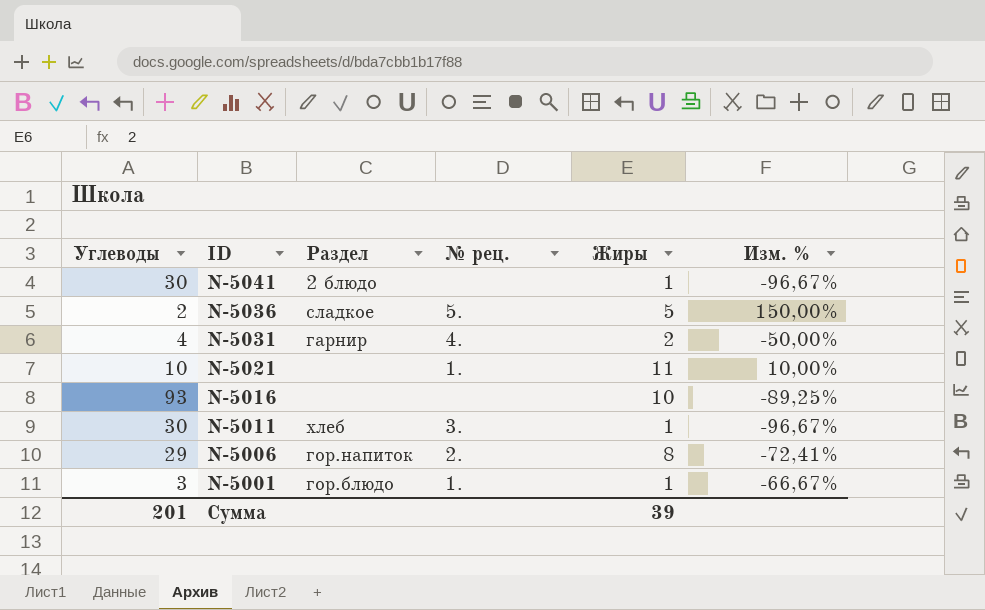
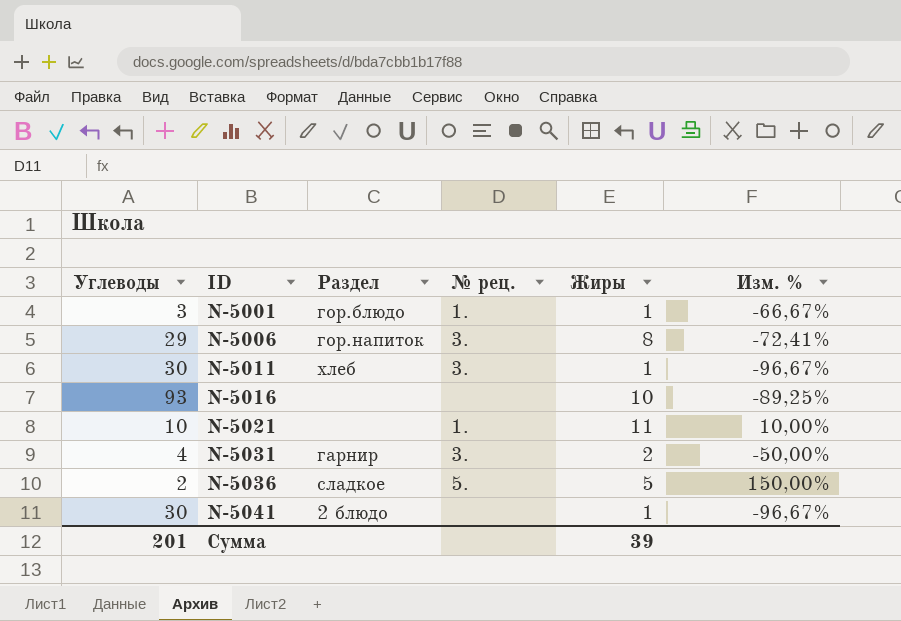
row order: ID descending -> ID ascending
N-5006 | № рец.: 2. -> 3.
N-5031 | № рец.: 4. -> 3.

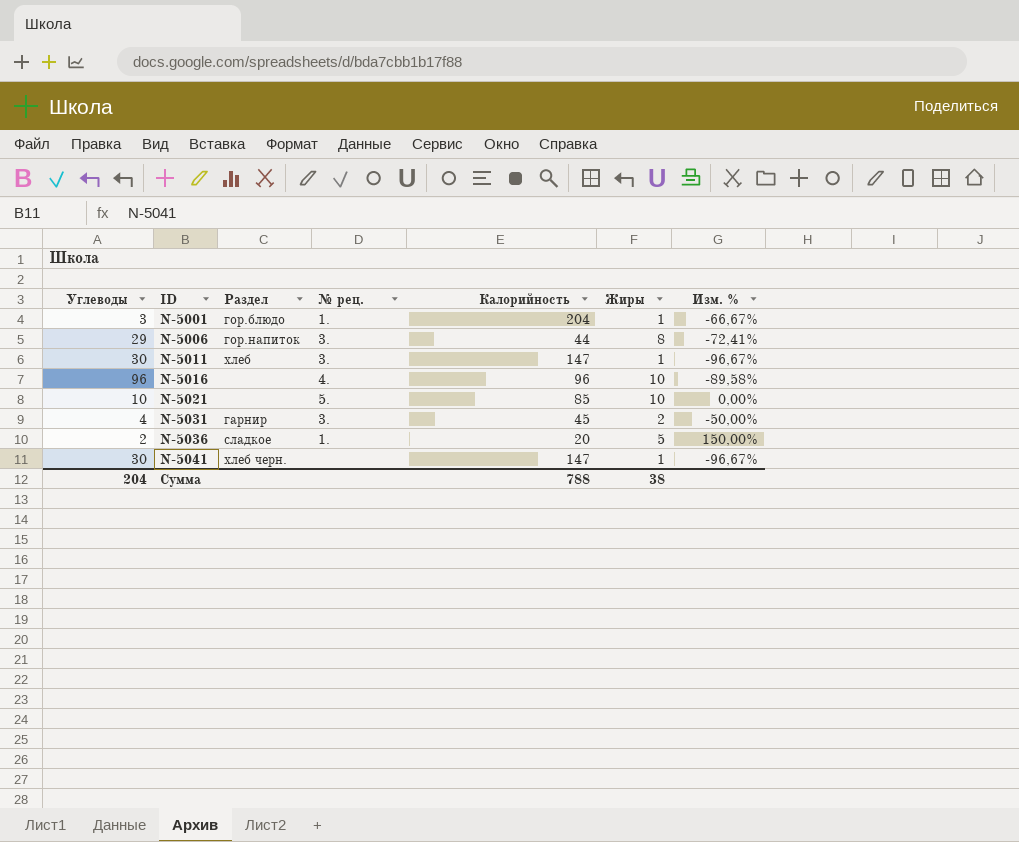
column Калорийность | position: none -> 5
N-5016 | Углеводы: 93 -> 96
N-5016 | № рец.: none -> 4.
N-5016 | Изм. %: -89,25% -> -89,58%
N-5021 | № рец.: 1. -> 5.
N-5021 | Жиры: 11 -> 10
N-5021 | Изм. %: 10,00% -> 0,00%
N-5036 | № рец.: 5. -> 1.
N-5041 | Раздел: 2 блюдо -> хлеб черн.
Сумма | Углеводы: 201 -> 204
Сумма | Жиры: 39 -> 38

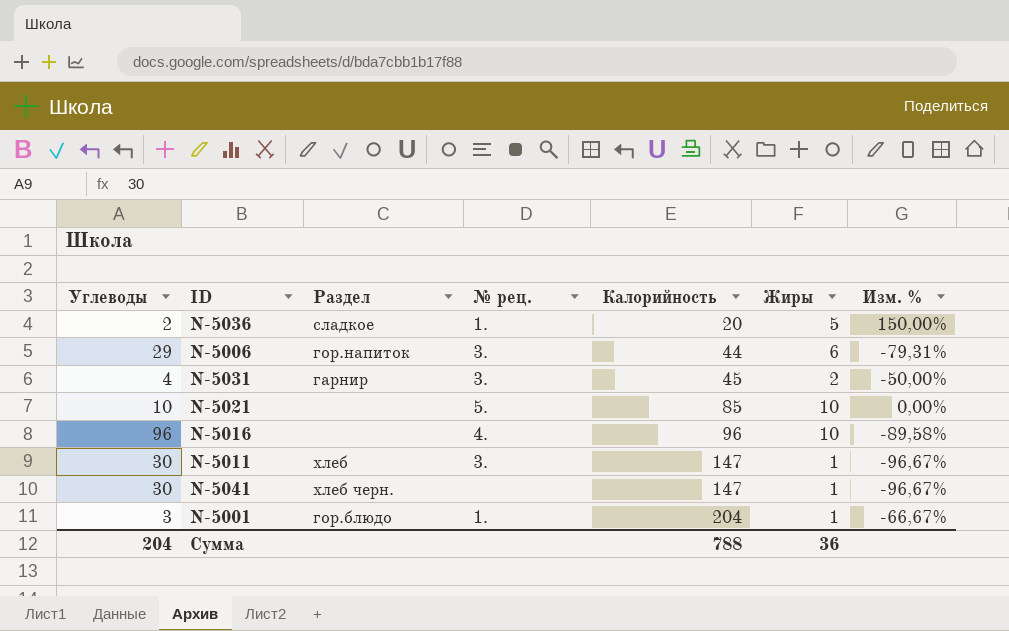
row order: ID ascending -> Калорийность ascending
N-5006 | Жиры: 8 -> 6
N-5006 | Изм. %: -72,41% -> -79,31%
Сумма | Жиры: 38 -> 36

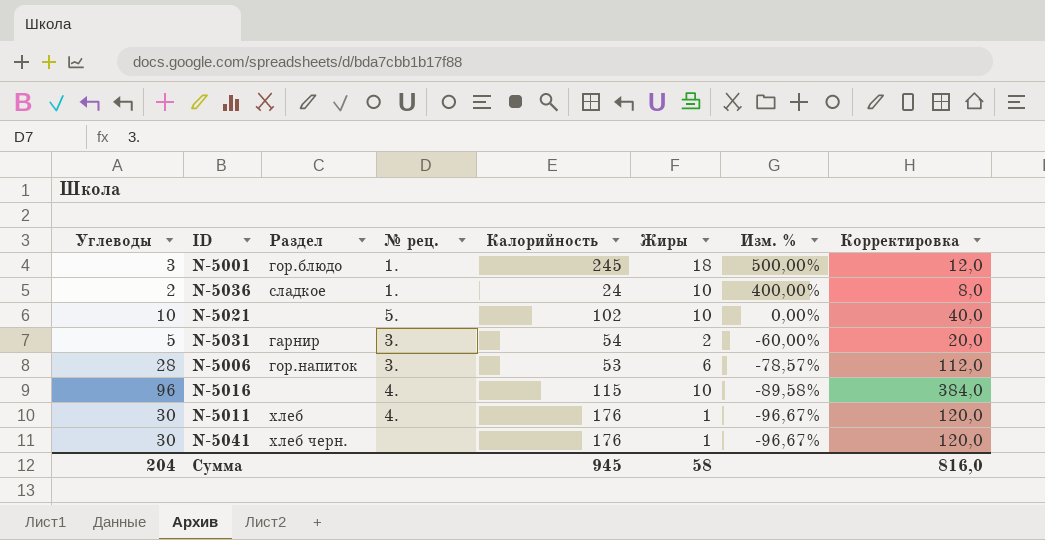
row order: Калорийность ascending -> Изм. % descending
column Корректировка | formula: none -> [Углеводы] * 4
N-5001 | Калорийность: 204 -> 245
N-5001 | Жиры: 1 -> 18
N-5001 | Изм. %: -66,67% -> 500,00%
N-5036 | Калорийность: 20 -> 24
N-5036 | Жиры: 5 -> 10
N-5036 | Изм. %: 150,00% -> 400,00%
N-5021 | Калорийность: 85 -> 102
N-5031 | Углеводы: 4 -> 5
N-5031 | Калорийность: 45 -> 54
N-5031 | Изм. %: -50,00% -> -60,00%
N-5006 | Углеводы: 29 -> 28
N-5006 | Калорийность: 44 -> 53
N-5006 | Изм. %: -79,31% -> -78,57%
N-5016 | Калорийность: 96 -> 115
N-5011 | № рец.: 3. -> 4.
N-5011 | Калорийность: 147 -> 176
N-5041 | Калорийность: 147 -> 176
Сумма | Калорийность: 788 -> 945
Сумма | Жиры: 36 -> 58

